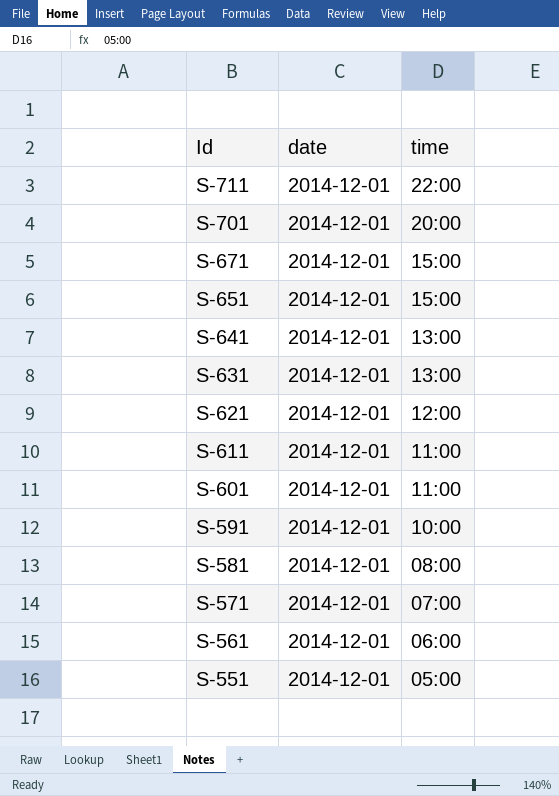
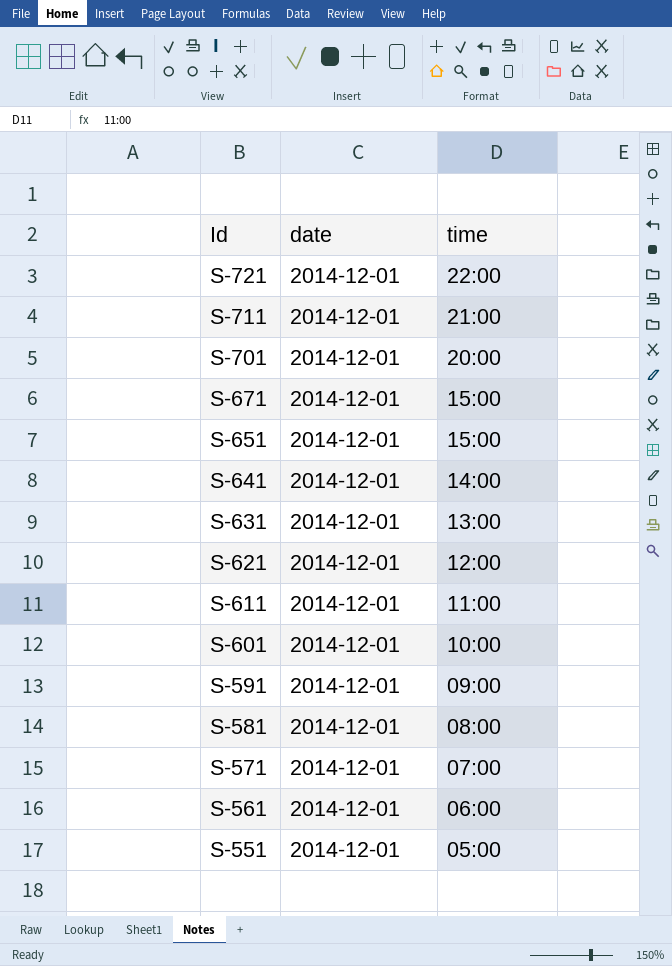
row S-721: none -> 2014-12-01 | 22:00
S-711 | time: 22:00 -> 21:00
S-641 | time: 13:00 -> 14:00
S-601 | time: 11:00 -> 10:00
S-591 | time: 10:00 -> 09:00

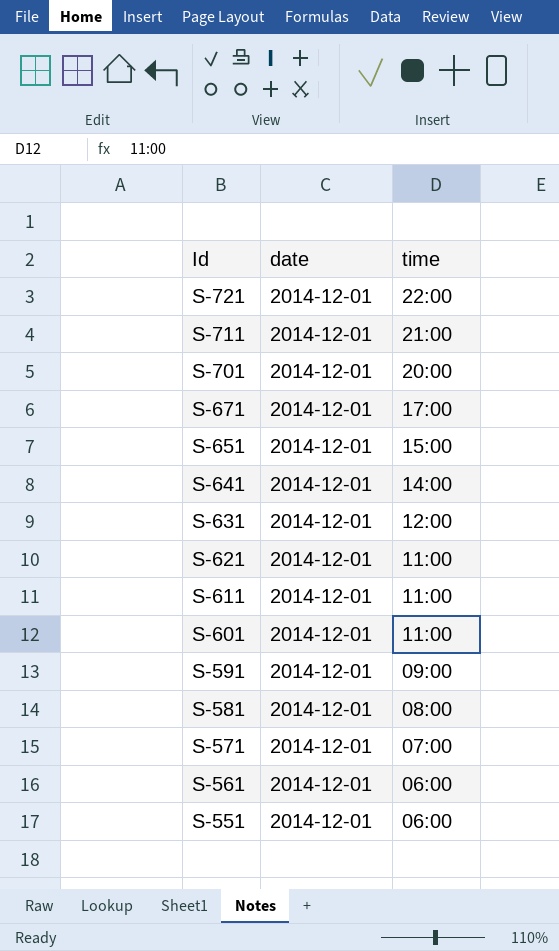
S-671 | time: 15:00 -> 17:00
S-631 | time: 13:00 -> 12:00
S-621 | time: 12:00 -> 11:00
S-601 | time: 10:00 -> 11:00
S-551 | time: 05:00 -> 06:00

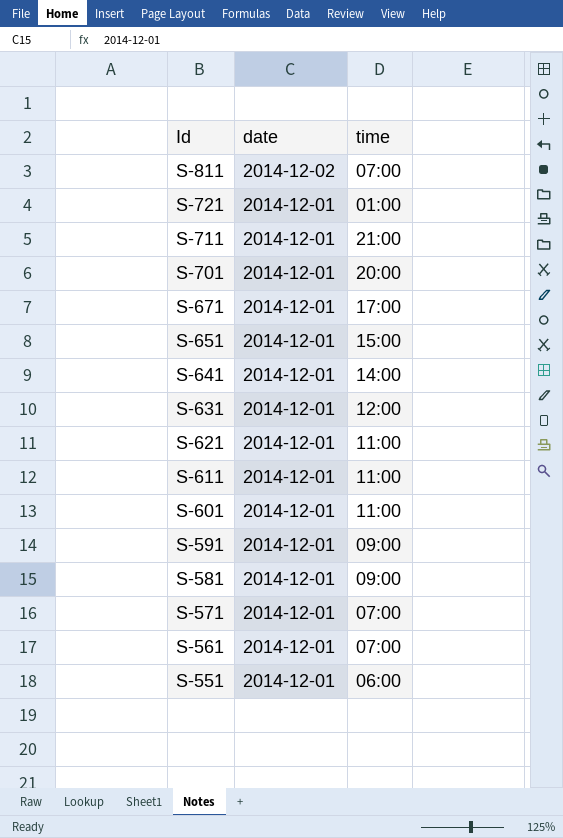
row S-811: none -> 2014-12-02 | 07:00
S-721 | time: 22:00 -> 01:00
S-581 | time: 08:00 -> 09:00
S-561 | time: 06:00 -> 07:00

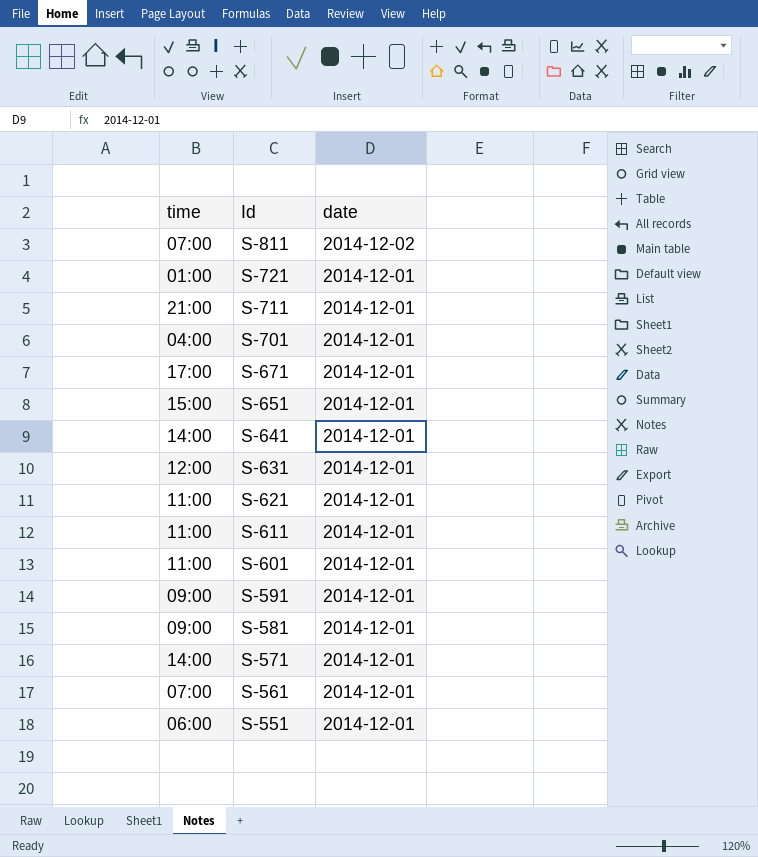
column time | position: 3 -> 1
S-701 | time: 20:00 -> 04:00
S-571 | time: 07:00 -> 14:00

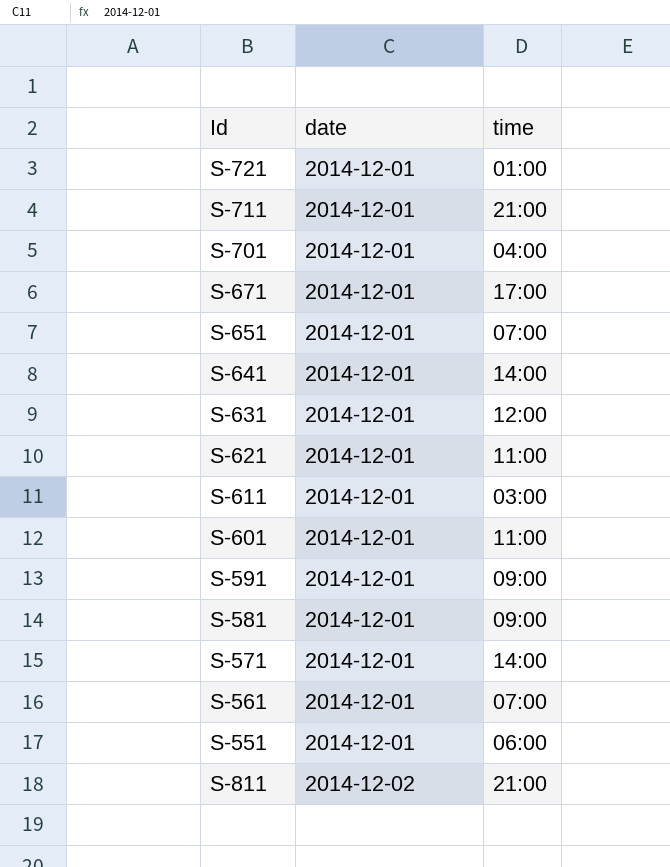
row order: Id descending -> date ascending
column time | position: 1 -> 3
S-651 | time: 15:00 -> 07:00
S-611 | time: 11:00 -> 03:00
S-811 | time: 07:00 -> 21:00

